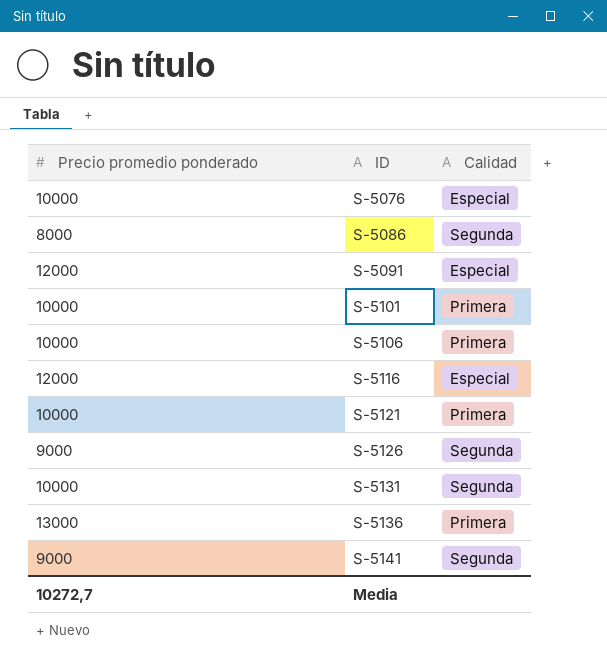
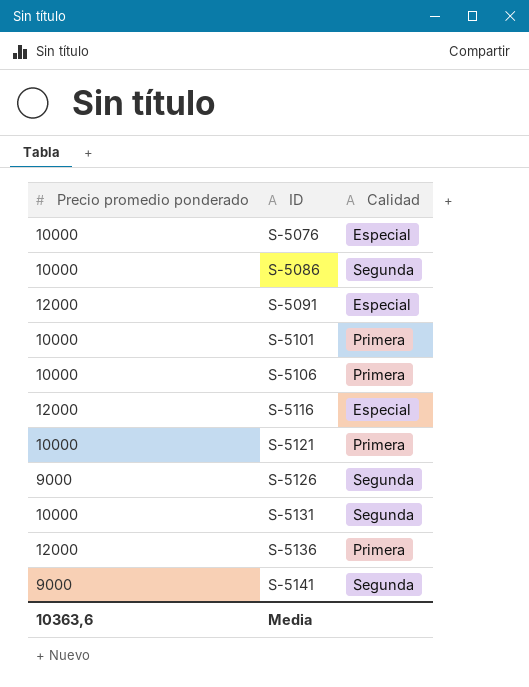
S-5086 | Precio promedio ponderado: 8000 -> 10000
S-5136 | Precio promedio ponderado: 13000 -> 12000
Media | Precio promedio ponderado: 10272,7 -> 10363,6

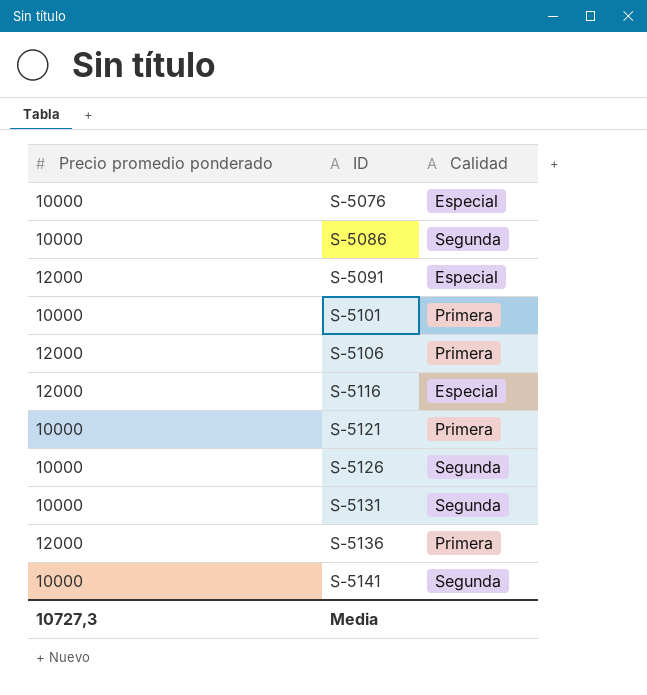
S-5106 | Precio promedio ponderado: 10000 -> 12000
S-5126 | Precio promedio ponderado: 9000 -> 10000
S-5141 | Precio promedio ponderado: 9000 -> 10000
Media | Precio promedio ponderado: 10363,6 -> 10727,3

